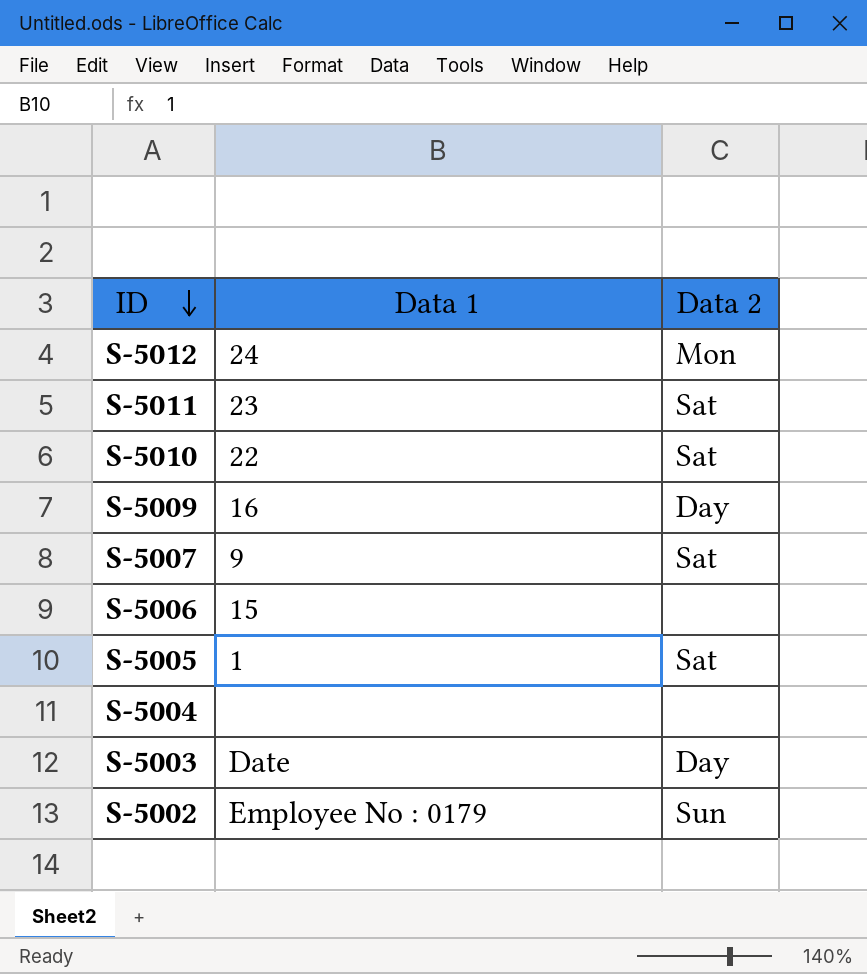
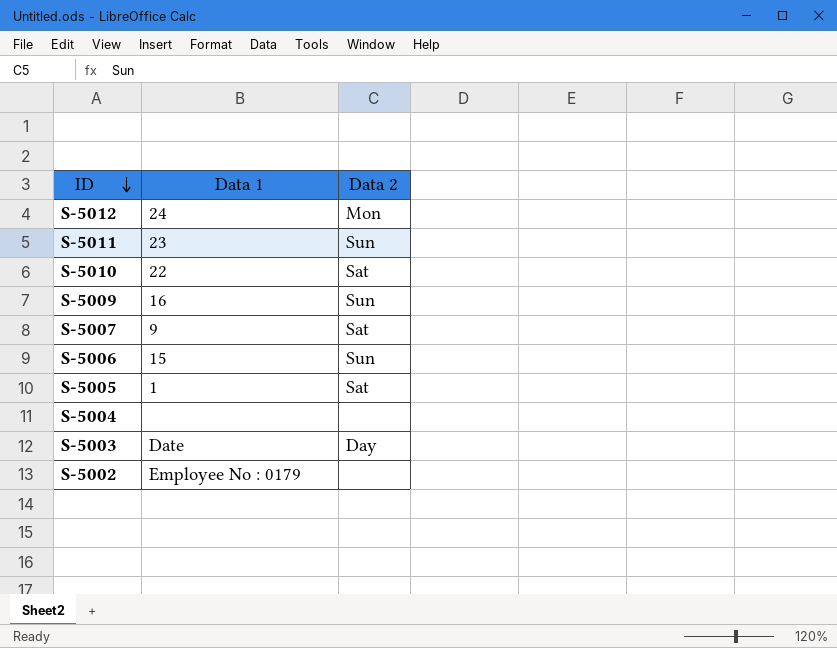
S-5011 | Data 2: Sat -> Sun
S-5009 | Data 2: Day -> Sun
S-5006 | Data 2: none -> Sun
S-5002 | Data 2: Sun -> none

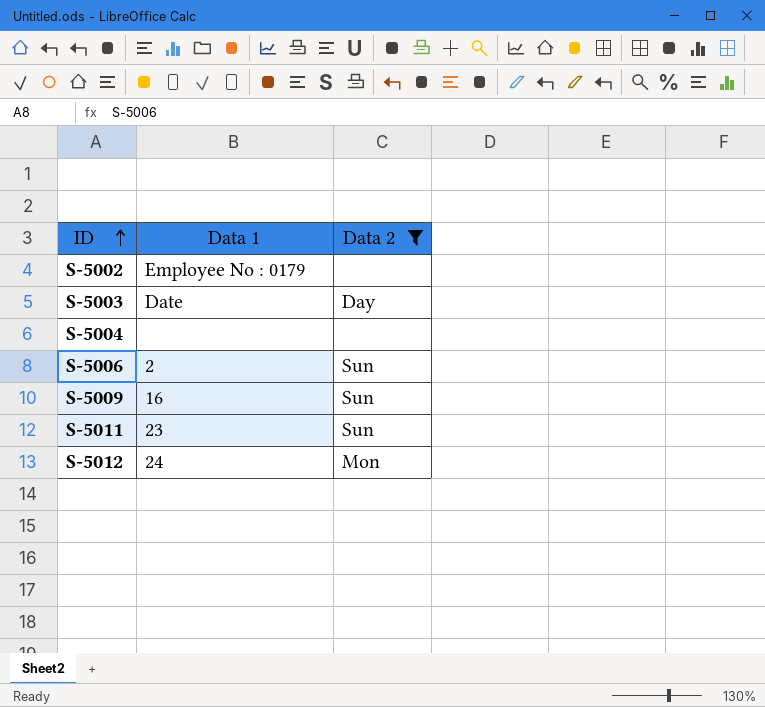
filter: none -> Data 2 != Sat
row order: ID descending -> ID ascending
S-5006 | Data 1: 15 -> 2

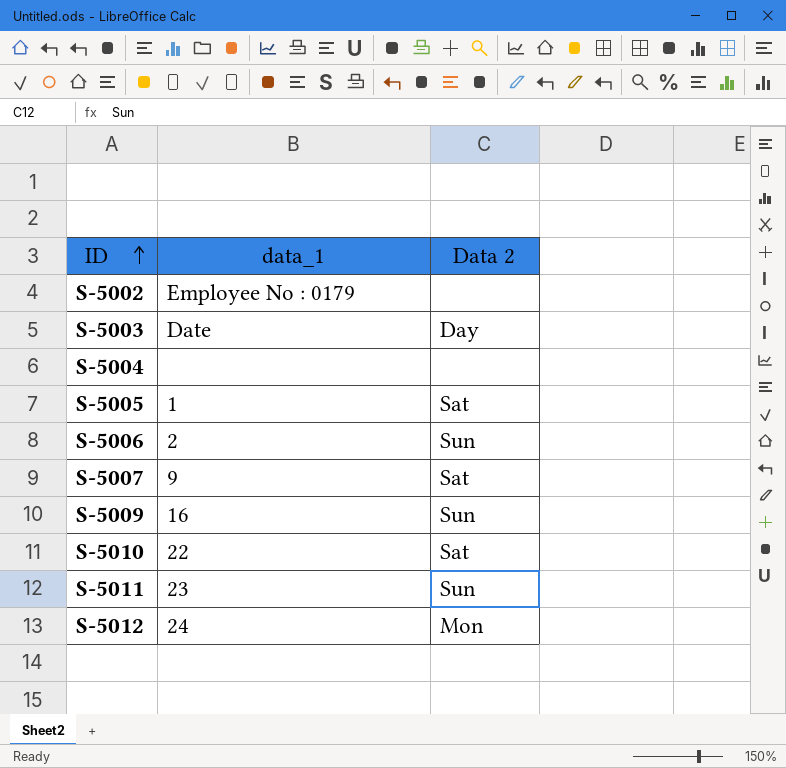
filter: Data 2 != Sat -> none
column name: Data 1 -> data_1

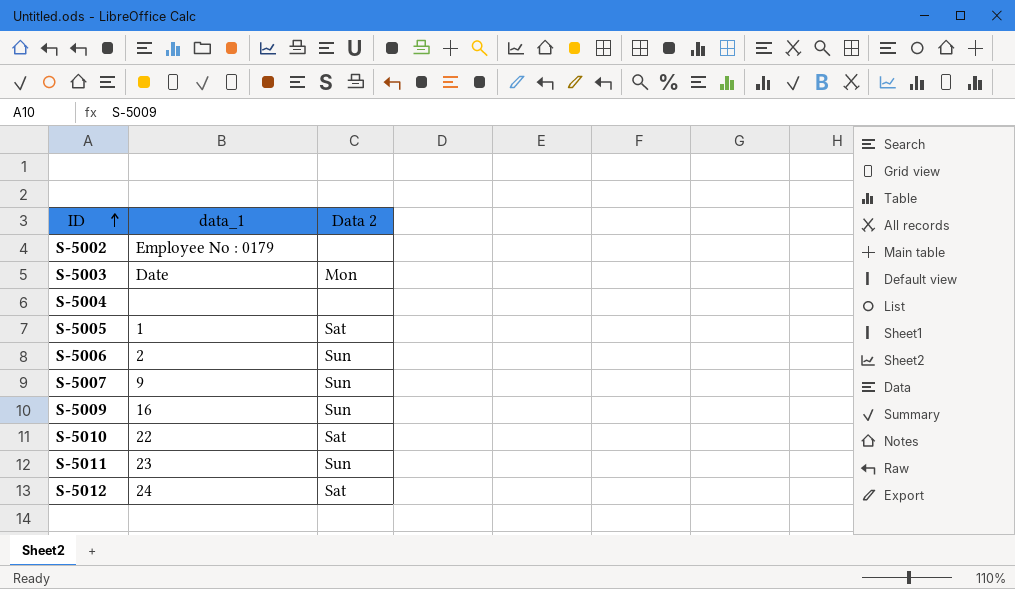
S-5003 | Data 2: Day -> Mon
S-5007 | Data 2: Sat -> Sun
S-5012 | Data 2: Mon -> Sat

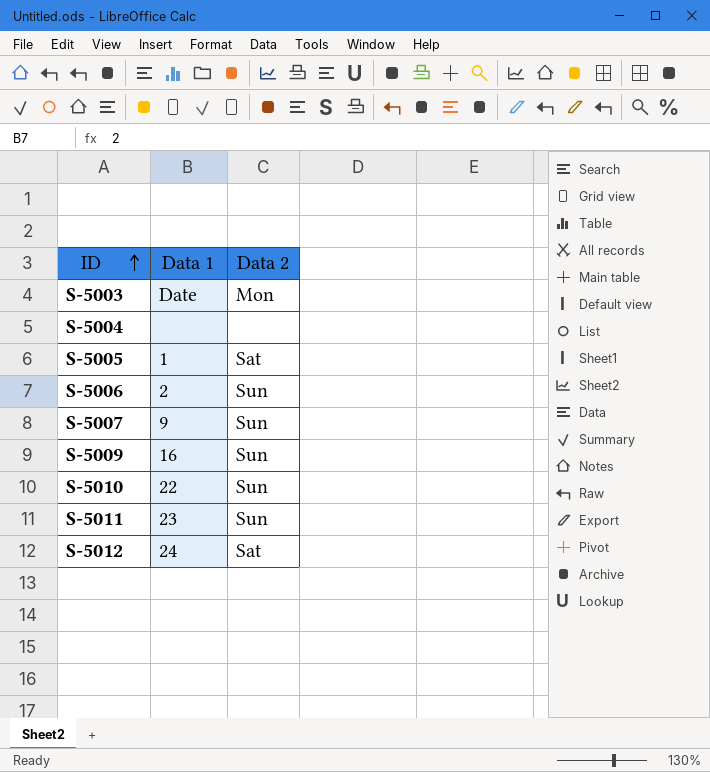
column name: data_1 -> Data 1
row S-5002: Employee No : 0179 | none -> none
S-5010 | Data 2: Sat -> Sun

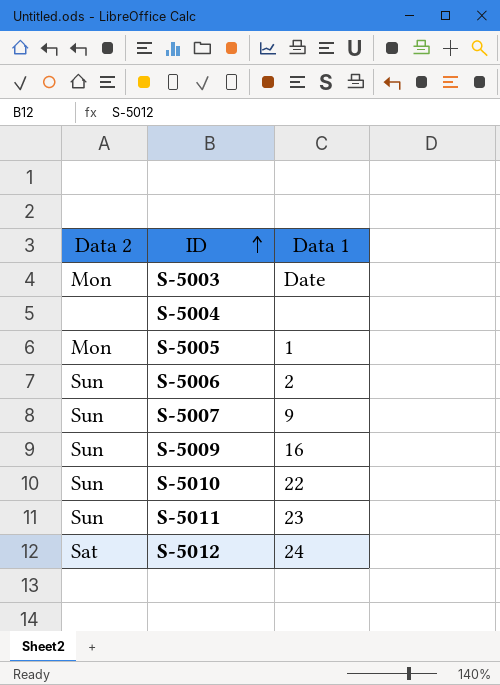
column Data 2 | position: 3 -> 1
S-5005 | Data 2: Sat -> Mon

